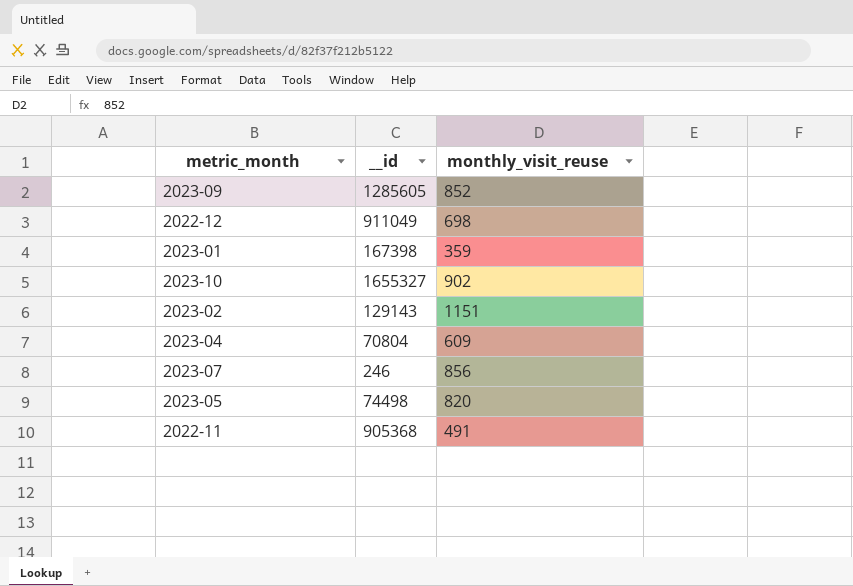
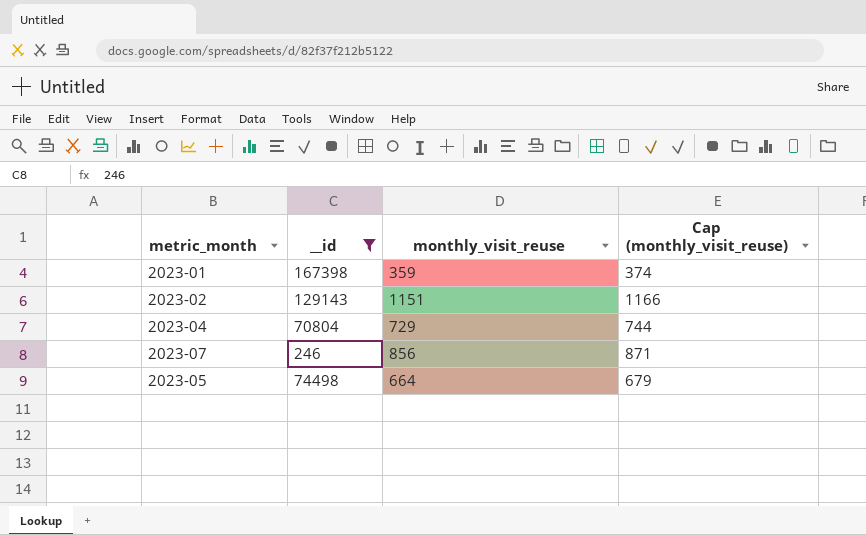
filter: none -> __id <= 167398
column Cap (monthly_visit_reuse) | formula: none -> [monthly_visit_reuse] + 15
2023-04 | monthly_visit_reuse: 609 -> 729
2023-05 | monthly_visit_reuse: 820 -> 664

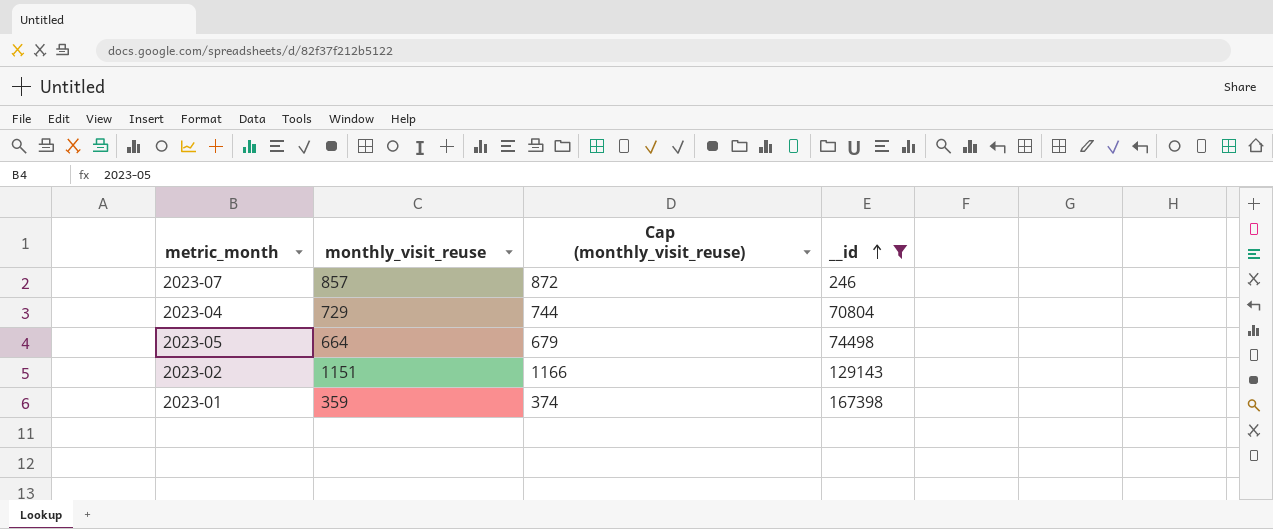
row order: none -> __id ascending
column __id | position: 2 -> 4
2023-07 | monthly_visit_reuse: 856 -> 857
2023-07 | Cap (monthly_visit_reuse): 871 -> 872

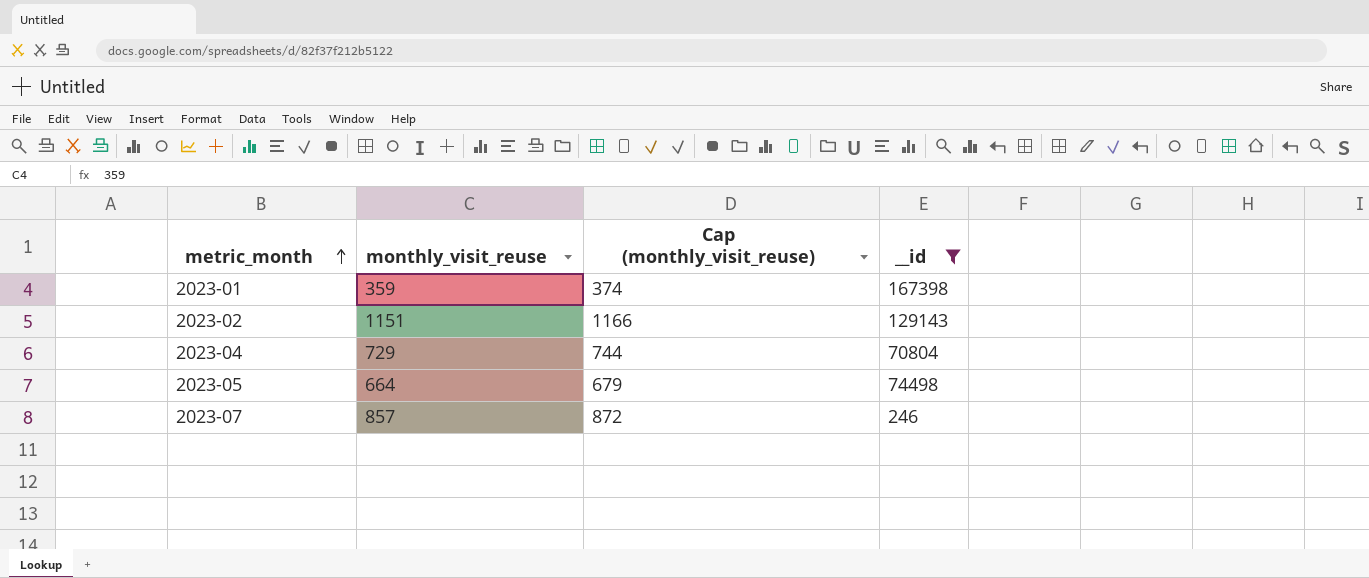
row order: __id ascending -> metric_month ascending

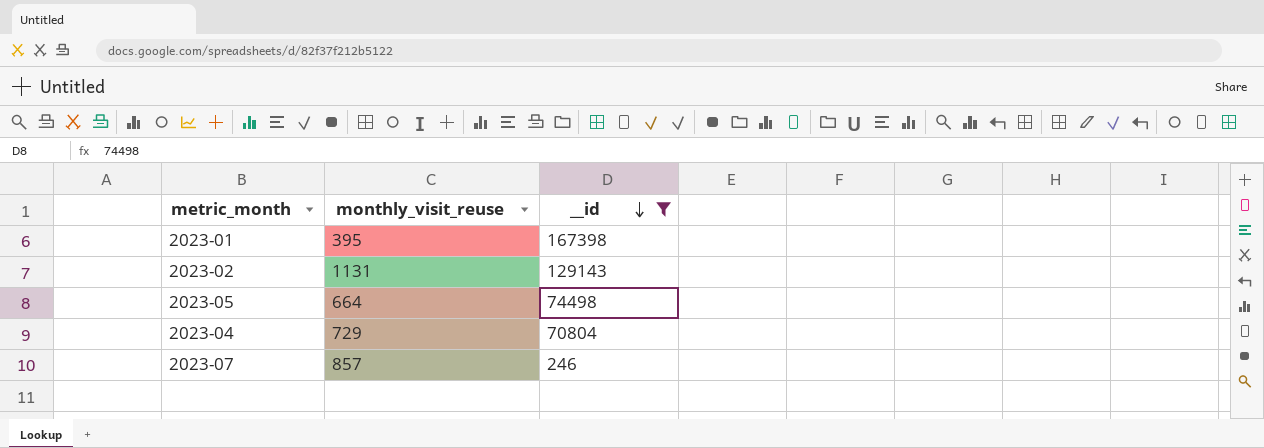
row order: metric_month ascending -> __id descending
column Cap (monthly_visit_reuse) | formula: [monthly_visit_reuse] + 15 -> none
2023-01 | monthly_visit_reuse: 359 -> 395
2023-02 | monthly_visit_reuse: 1151 -> 1131

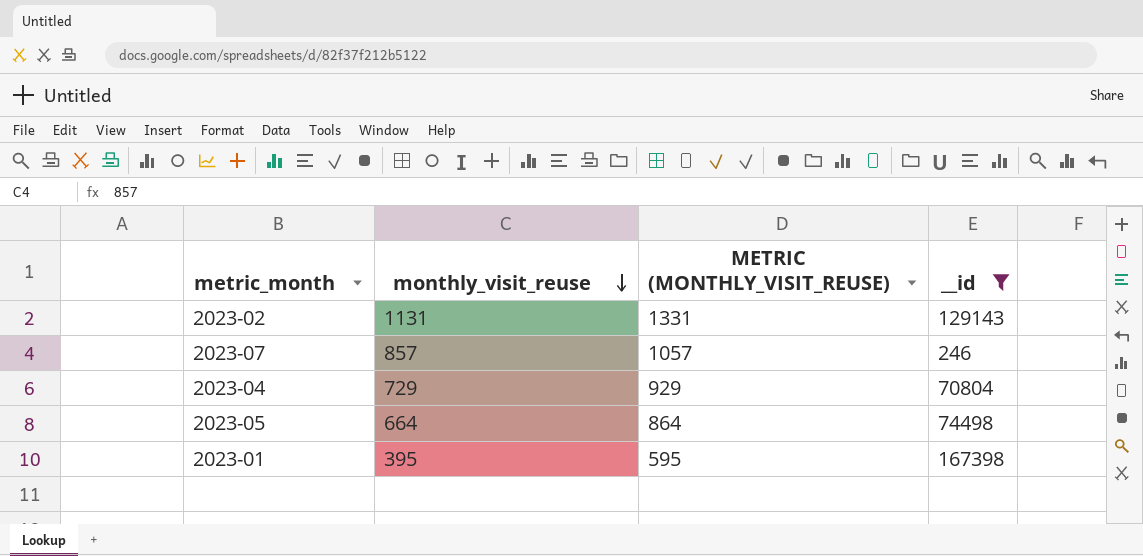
row order: __id descending -> monthly_visit_reuse descending
column METRIC (MONTHLY_VISIT_REUSE) | formula: none -> [monthly_visit_reuse] + 200

